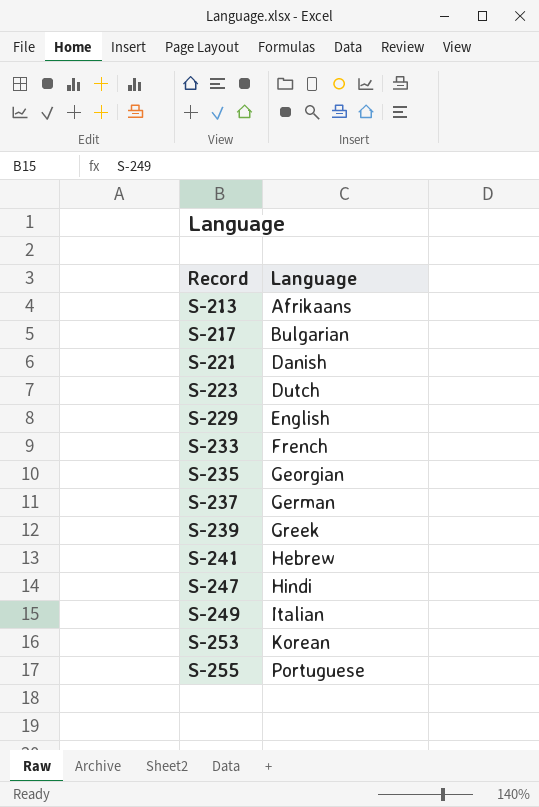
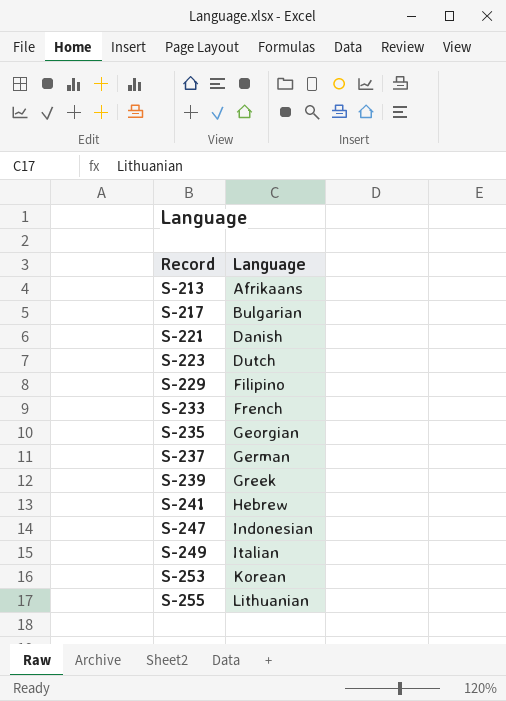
S-229 | Language: English -> Filipino
S-247 | Language: Hindi -> Indonesian
S-255 | Language: Portuguese -> Lithuanian

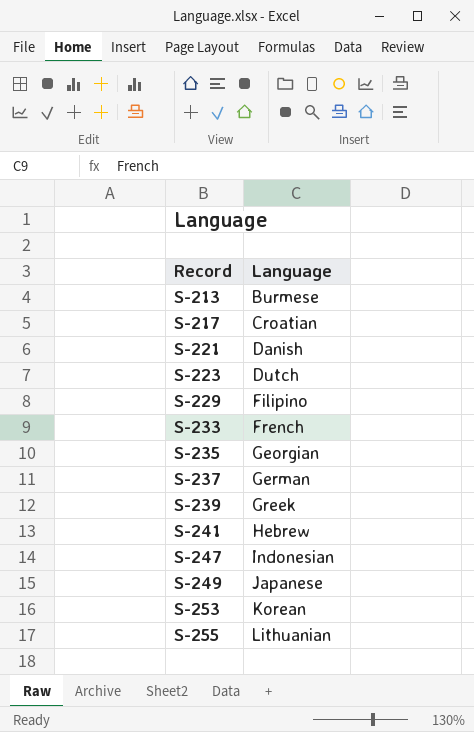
S-213 | Language: Afrikaans -> Burmese
S-217 | Language: Bulgarian -> Croatian
S-249 | Language: Italian -> Japanese

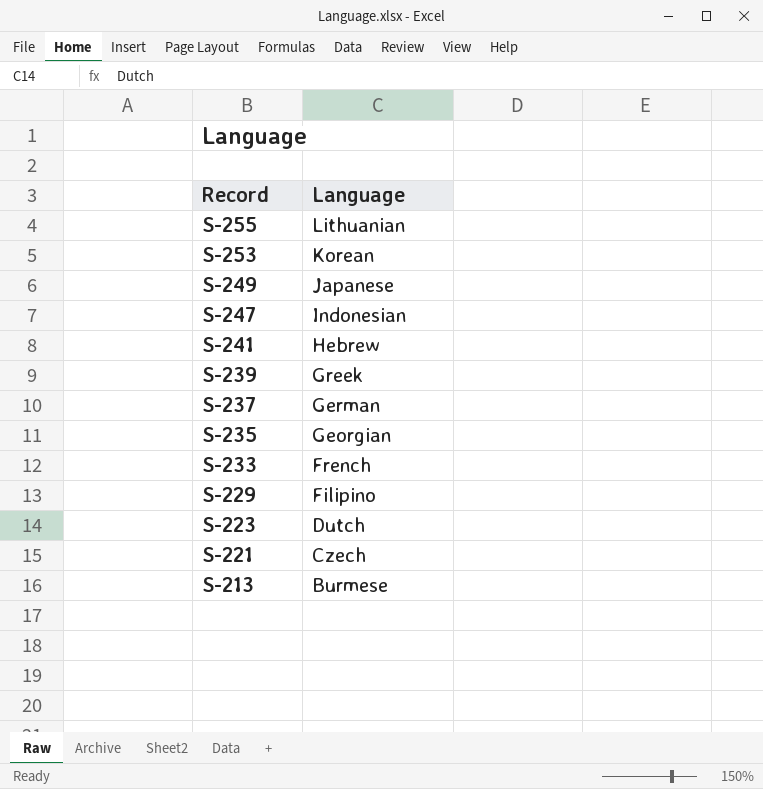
row order: Record ascending -> Record descending
row S-217: Croatian -> none
S-221 | Language: Danish -> Czech

